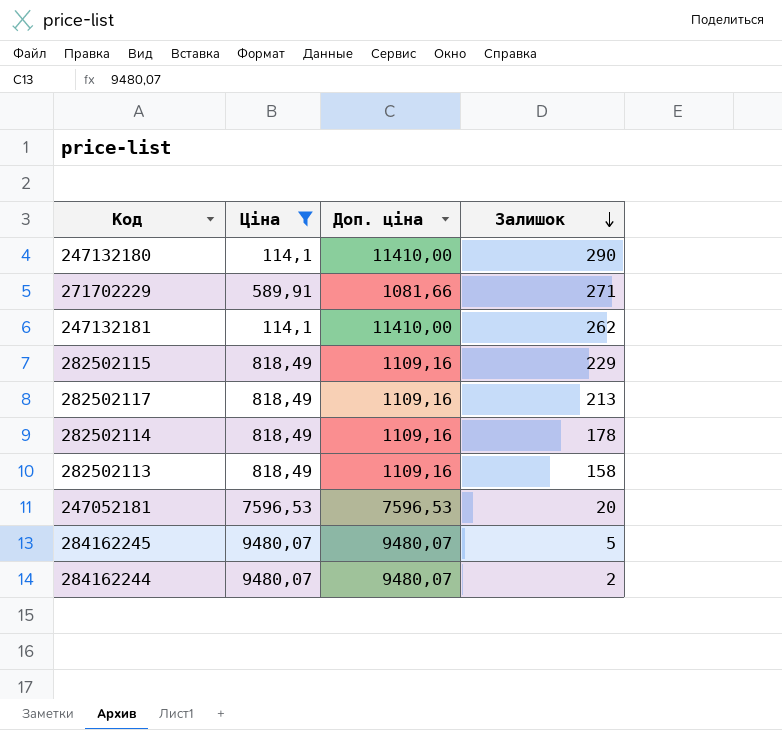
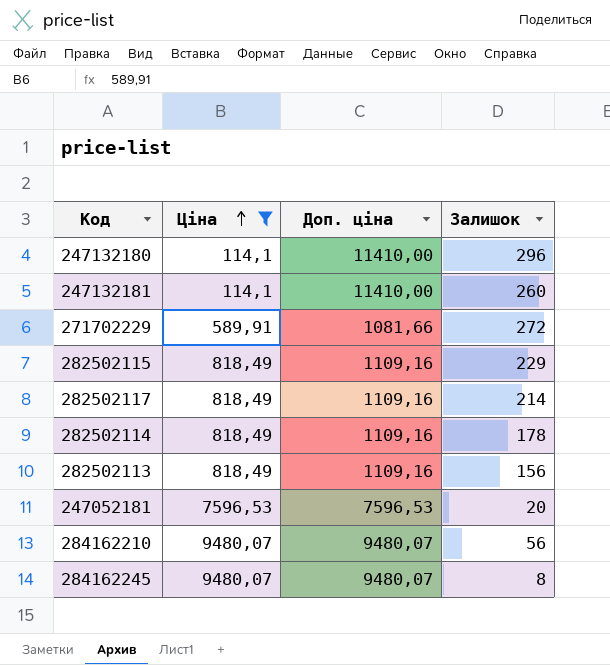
row order: Залишок descending -> Ціна ascending
row 284162244: 9480,07 | 9480,07 | 2 -> none
247132180 | Залишок: 290 -> 296
247132181 | Залишок: 262 -> 260
271702229 | Залишок: 271 -> 272
282502117 | Залишок: 213 -> 214
282502113 | Залишок: 158 -> 156
row 284162210: none -> 9480,07 | 9480,07 | 56
284162245 | Залишок: 5 -> 8

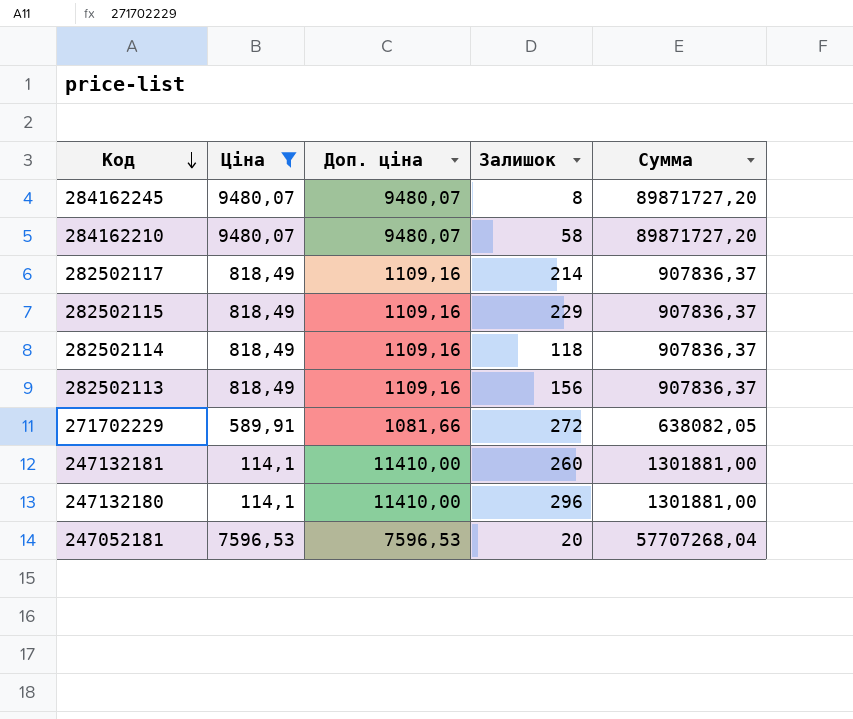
row order: Ціна ascending -> Код descending
column Сумма | formula: none -> [Ціна] * [Доп. ціна]
284162210 | Залишок: 56 -> 58
282502114 | Залишок: 178 -> 118

